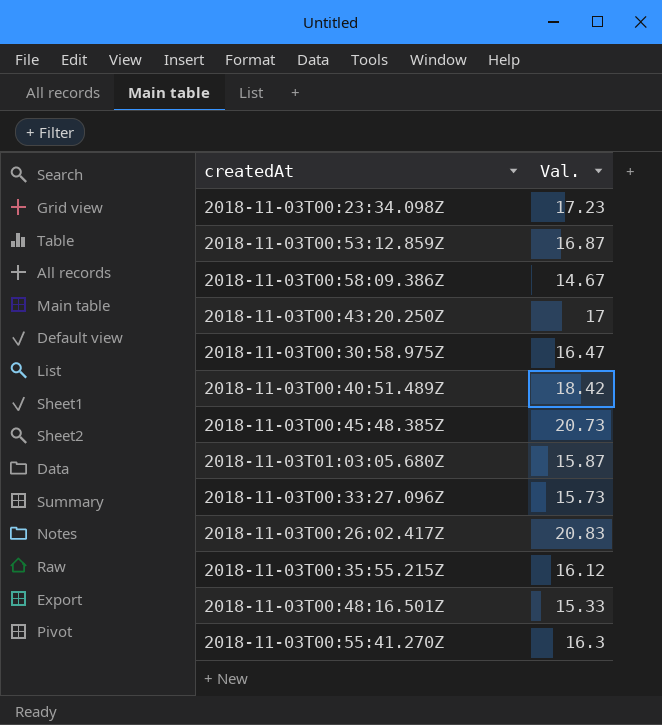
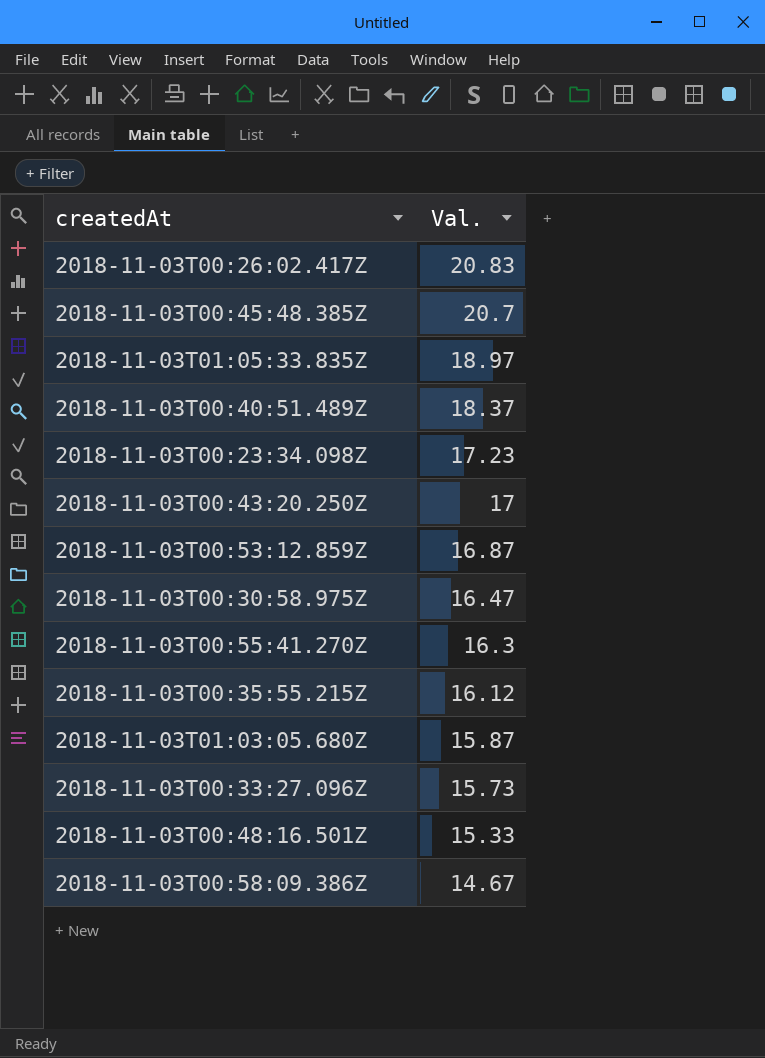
row order: none -> Val. descending
2018-11-03T00:45:48.385Z | Val.: 20.73 -> 20.7
row 2018-11-03T01:05:33.835Z: none -> 18.97
2018-11-03T00:40:51.489Z | Val.: 18.42 -> 18.37

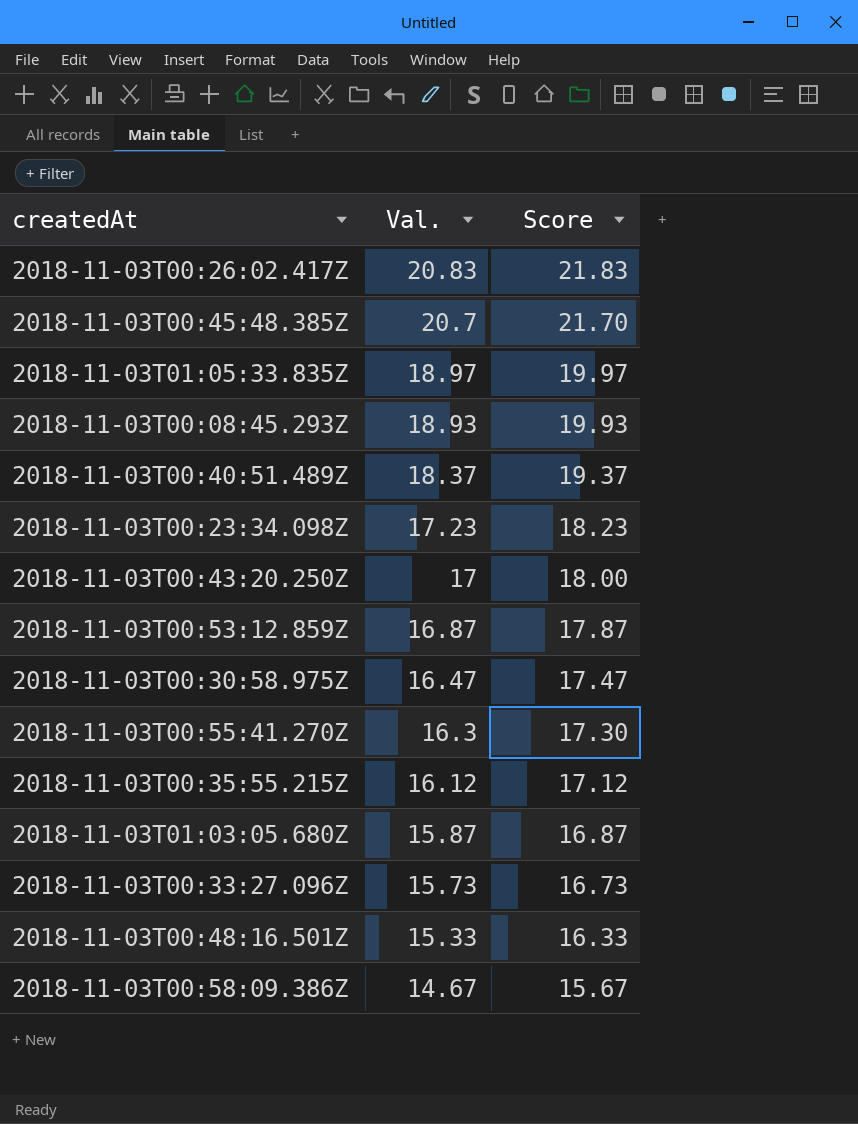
column Score | formula: none -> [Val.] + 1
row 2018-11-03T00:08:45.293Z: none -> 18.93 | 19.93

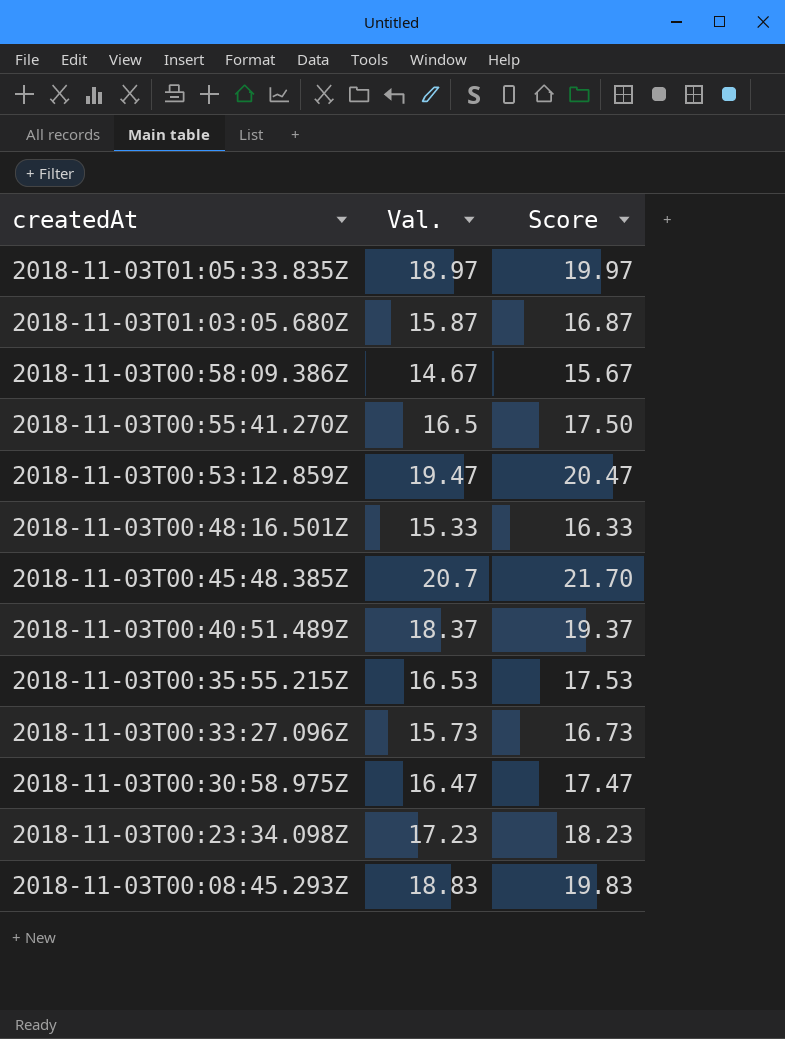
row order: Val. descending -> createdAt descending
row 2018-11-03T00:26:02.417Z: 20.83 | 21.83 -> none
row 2018-11-03T00:43:20.250Z: 17 | 18.00 -> none
2018-11-03T00:55:41.270Z | Val.: 16.3 -> 16.5
2018-11-03T00:55:41.270Z | Score: 17.30 -> 17.50
2018-11-03T00:53:12.859Z | Val.: 16.87 -> 19.47
2018-11-03T00:53:12.859Z | Score: 17.87 -> 20.47
2018-11-03T00:35:55.215Z | Val.: 16.12 -> 16.53
2018-11-03T00:35:55.215Z | Score: 17.12 -> 17.53
2018-11-03T00:08:45.293Z | Val.: 18.93 -> 18.83
2018-11-03T00:08:45.293Z | Score: 19.93 -> 19.83

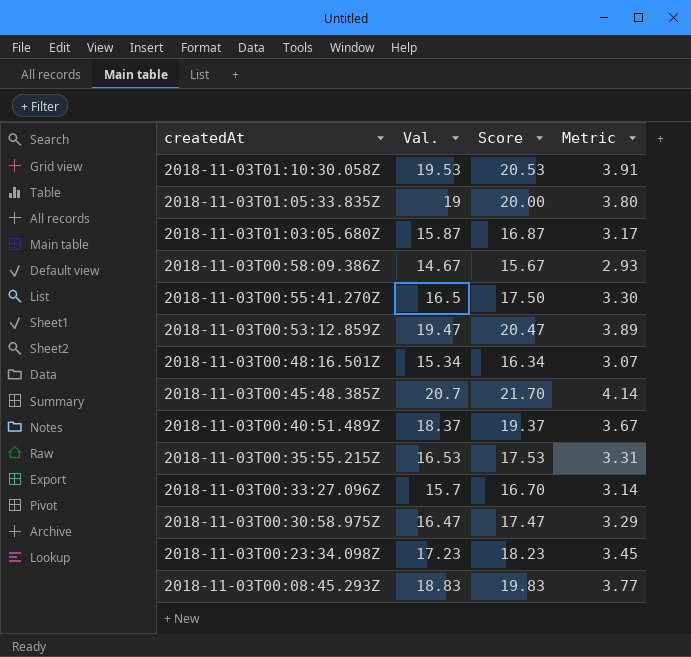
column Metric | formula: none -> [Val.] * 0.2
row 2018-11-03T01:10:30.058Z: none -> 19.53 | 20.53 | 3.91
2018-11-03T01:05:33.835Z | Val.: 18.97 -> 19
2018-11-03T01:05:33.835Z | Score: 19.97 -> 20.00
2018-11-03T00:48:16.501Z | Val.: 15.33 -> 15.34
2018-11-03T00:48:16.501Z | Score: 16.33 -> 16.34
2018-11-03T00:33:27.096Z | Val.: 15.73 -> 15.7
2018-11-03T00:33:27.096Z | Score: 16.73 -> 16.70

